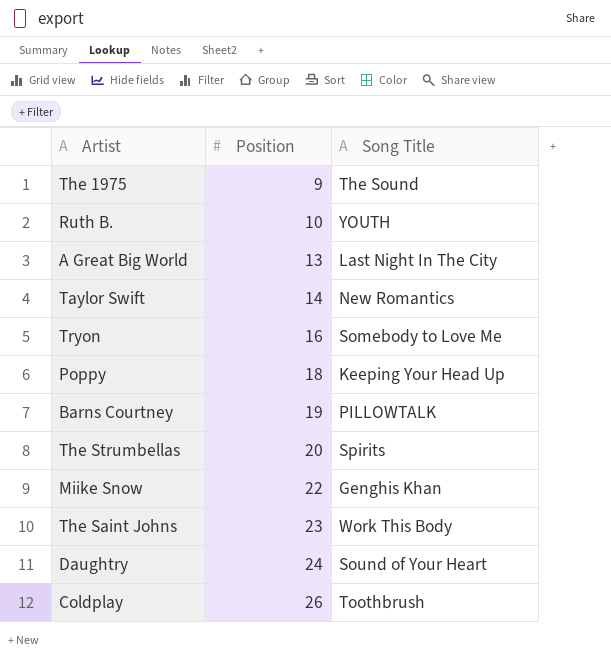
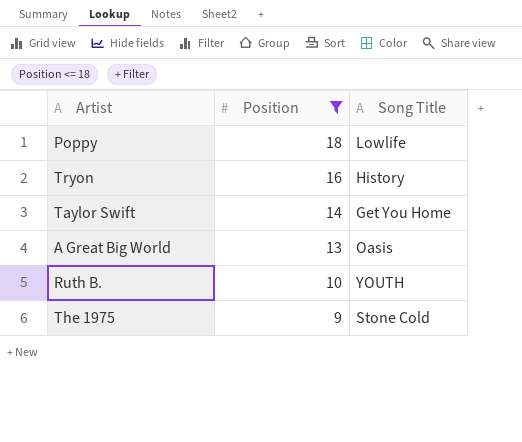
filter: none -> Position <= 18
row order: Position ascending -> Position descending
Poppy | Song Title: Keeping Your Head Up -> Lowlife
Tryon | Song Title: Somebody to Love Me -> History
Taylor Swift | Song Title: New Romantics -> Get You Home
A Great Big World | Song Title: Last Night In The City -> Oasis
The 1975 | Song Title: The Sound -> Stone Cold

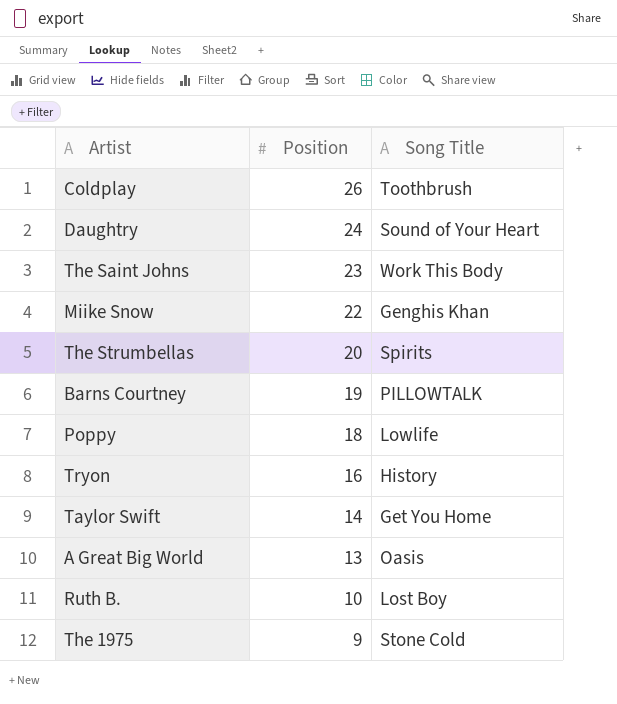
filter: Position <= 18 -> none
Ruth B. | Song Title: YOUTH -> Lost Boy

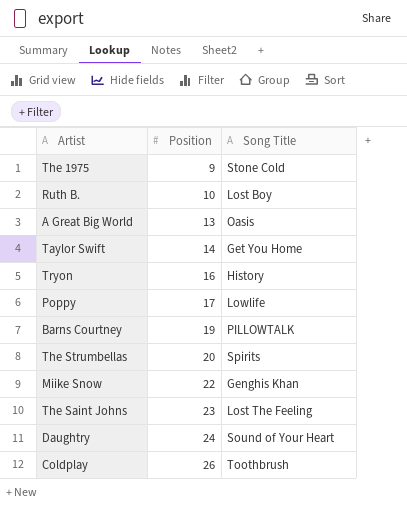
row order: Position descending -> Position ascending
Poppy | Position: 18 -> 17
The Saint Johns | Song Title: Work This Body -> Lost The Feeling

